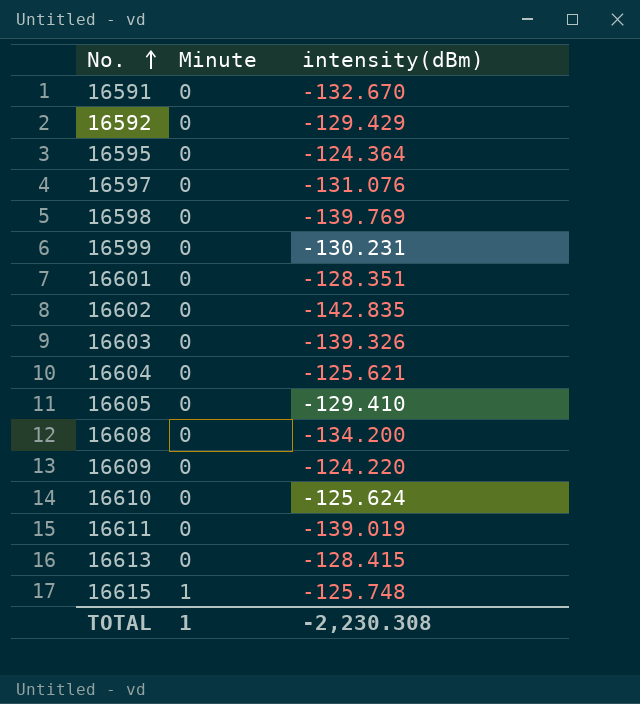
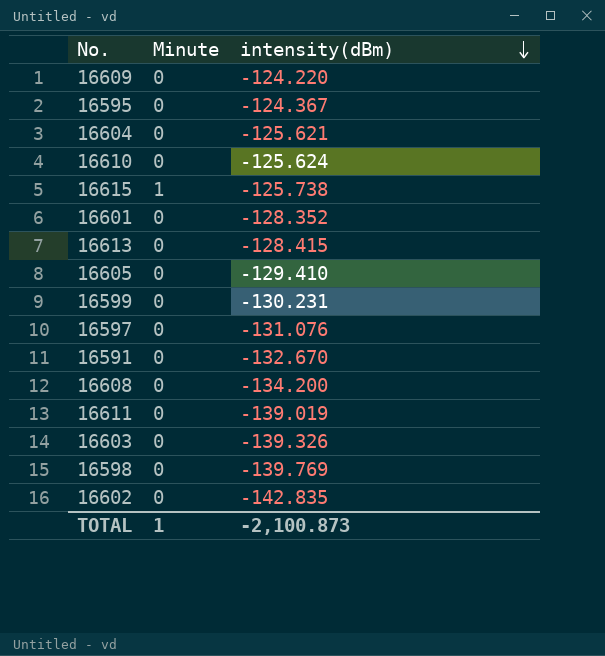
row order: No. ascending -> intensity(dBm) descending
row 16592: 0 | -129.429 -> none
16595 | intensity(dBm): -124.364 -> -124.367
16615 | intensity(dBm): -125.748 -> -125.738
16601 | intensity(dBm): -128.351 -> -128.352
TOTAL | intensity(dBm): -2,230.308 -> -2,100.873

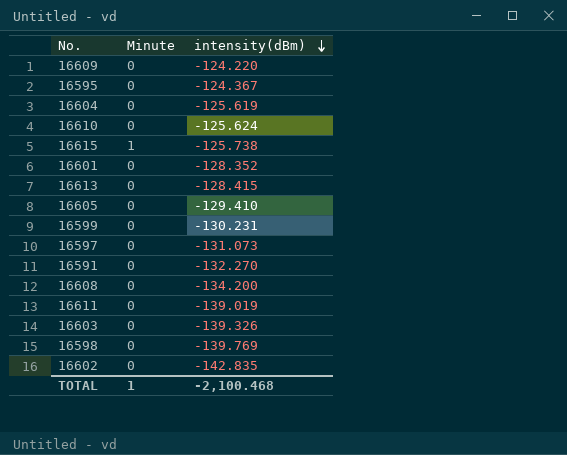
16604 | intensity(dBm): -125.621 -> -125.619
16597 | intensity(dBm): -131.076 -> -131.073
16591 | intensity(dBm): -132.670 -> -132.270
TOTAL | intensity(dBm): -2,100.873 -> -2,100.468

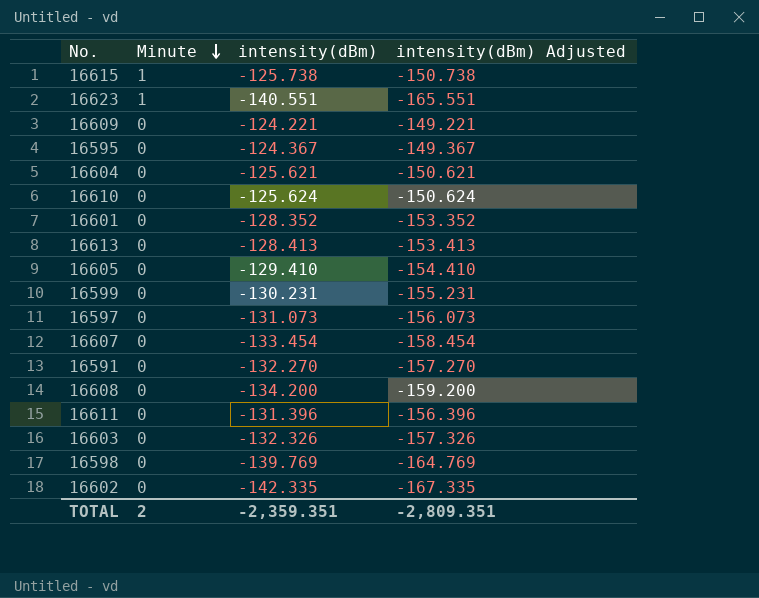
row order: intensity(dBm) descending -> Minute descending
column intensity(dBm) Adjusted | formula: none -> [intensity(dBm)] - 25
row 16623: none -> 1 | -140.551 | -165.551
16609 | intensity(dBm): -124.220 -> -124.221
16604 | intensity(dBm): -125.619 -> -125.621
16613 | intensity(dBm): -128.415 -> -128.413
row 16607: none -> 0 | -133.454 | -158.454
16611 | intensity(dBm): -139.019 -> -131.396
16603 | intensity(dBm): -139.326 -> -132.326
16602 | intensity(dBm): -142.835 -> -142.335
TOTAL | Minute: 1 -> 2
TOTAL | intensity(dBm): -2,100.468 -> -2,359.351

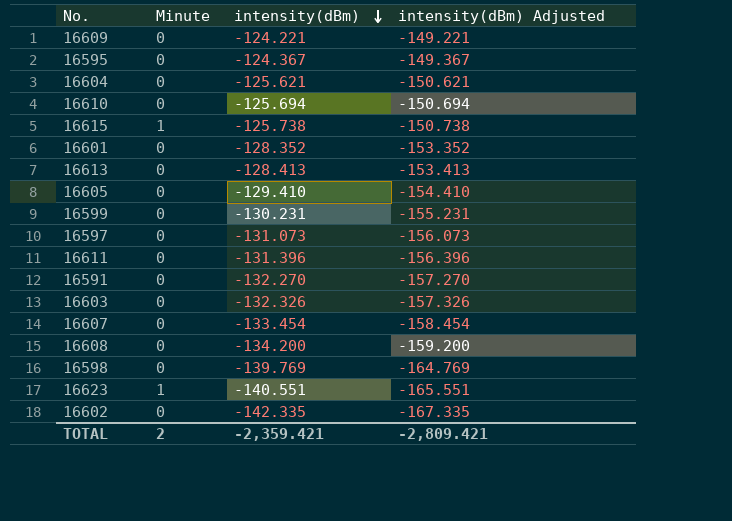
row order: Minute descending -> intensity(dBm) descending
16610 | intensity(dBm): -125.624 -> -125.694
16610 | intensity(dBm) Adjusted: -150.624 -> -150.694
TOTAL | intensity(dBm): -2,359.351 -> -2,359.421
TOTAL | intensity(dBm) Adjusted: -2,809.351 -> -2,809.421

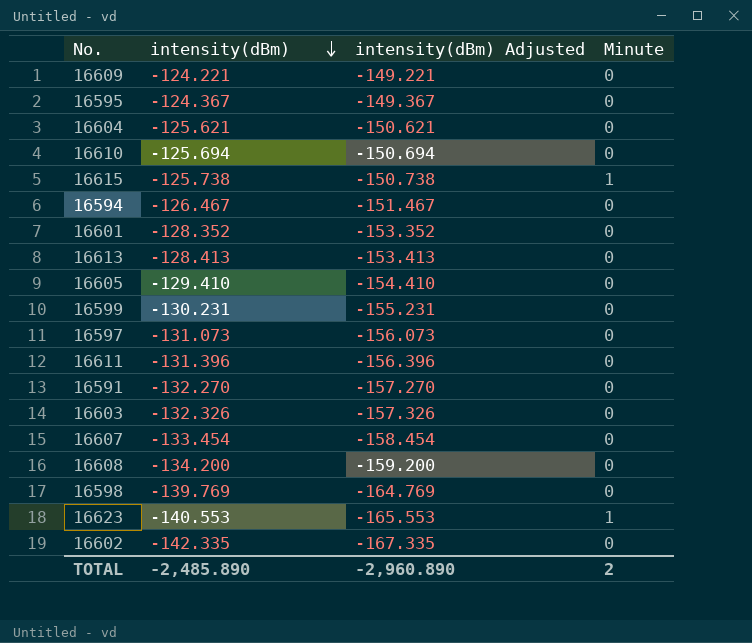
column Minute | position: 2 -> 4
row 16594: none -> -126.467 | -151.467 | 0
16623 | intensity(dBm): -140.551 -> -140.553
16623 | intensity(dBm) Adjusted: -165.551 -> -165.553
TOTAL | intensity(dBm): -2,359.421 -> -2,485.890
TOTAL | intensity(dBm) Adjusted: -2,809.421 -> -2,960.890

